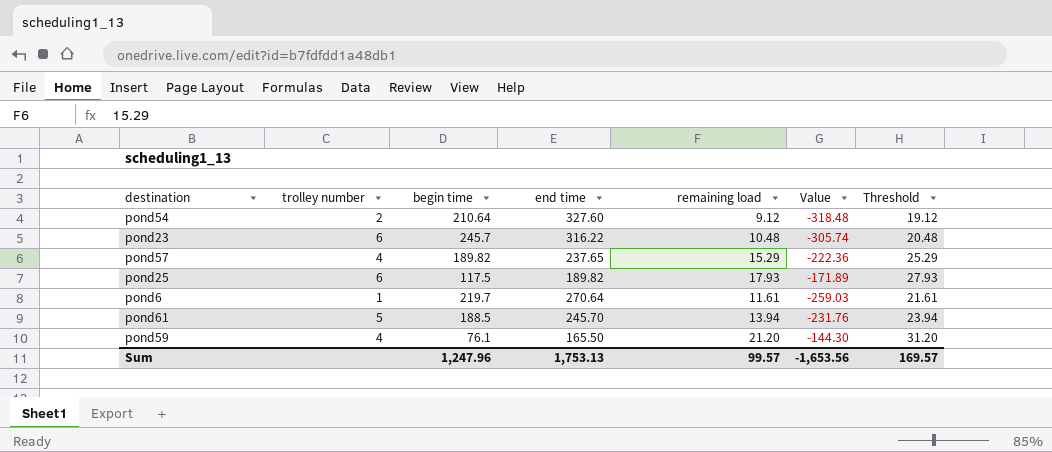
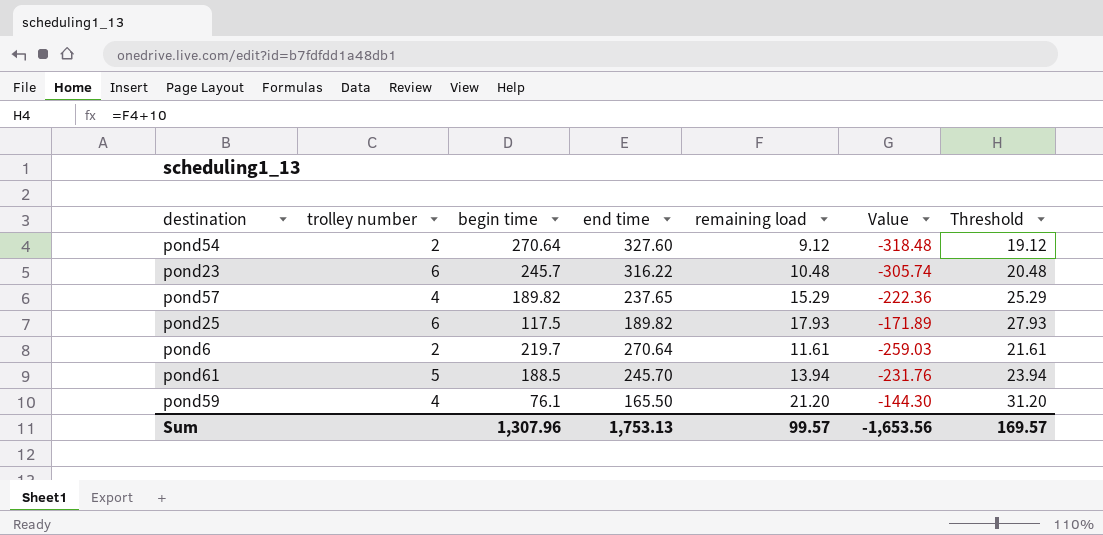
pond54 | begin time: 210.64 -> 270.64
pond6 | trolley number: 1 -> 2
Sum | begin time: 1,247.96 -> 1,307.96

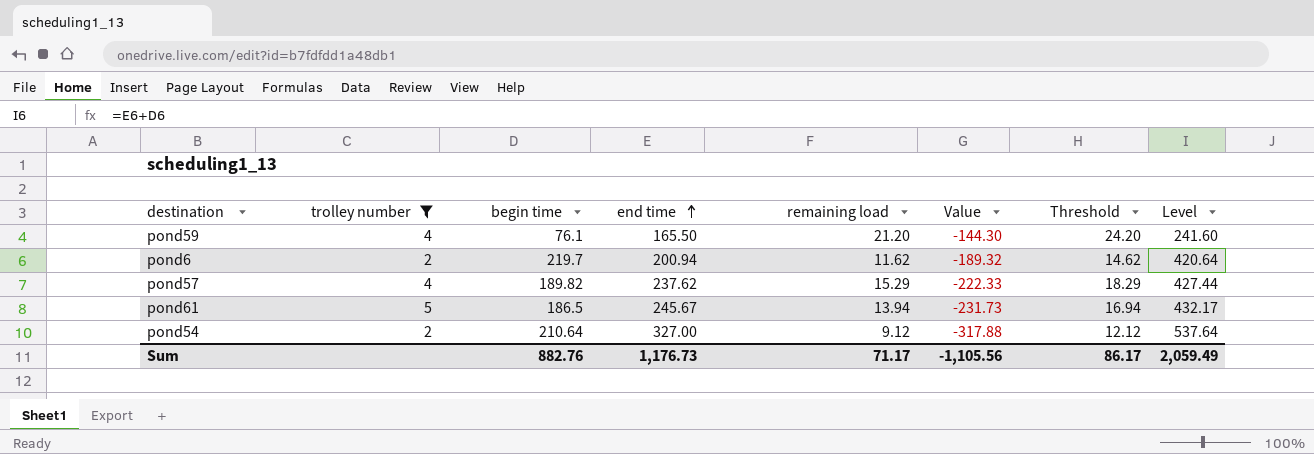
filter: none -> trolley number != 6
row order: none -> end time ascending
column Threshold | formula: [remaining load] + 10 -> [remaining load] + 3
column Level | formula: none -> [begin time] + [end time]
pond6 | end time: 270.64 -> 200.94
pond6 | remaining load: 11.61 -> 11.62
pond6 | Value: -259.03 -> -189.32
pond57 | end time: 237.65 -> 237.62
pond57 | Value: -222.36 -> -222.33
pond61 | begin time: 188.5 -> 186.5
pond61 | end time: 245.70 -> 245.67
pond61 | Value: -231.76 -> -231.73
pond54 | begin time: 270.64 -> 210.64
pond54 | end time: 327.60 -> 327.00
pond54 | Value: -318.48 -> -317.88
Sum | begin time: 1,307.96 -> 882.76
Sum | end time: 1,753.13 -> 1,176.73
Sum | remaining load: 99.57 -> 71.17
Sum | Value: -1,653.56 -> -1,105.56
Sum | Threshold: 169.57 -> 86.17

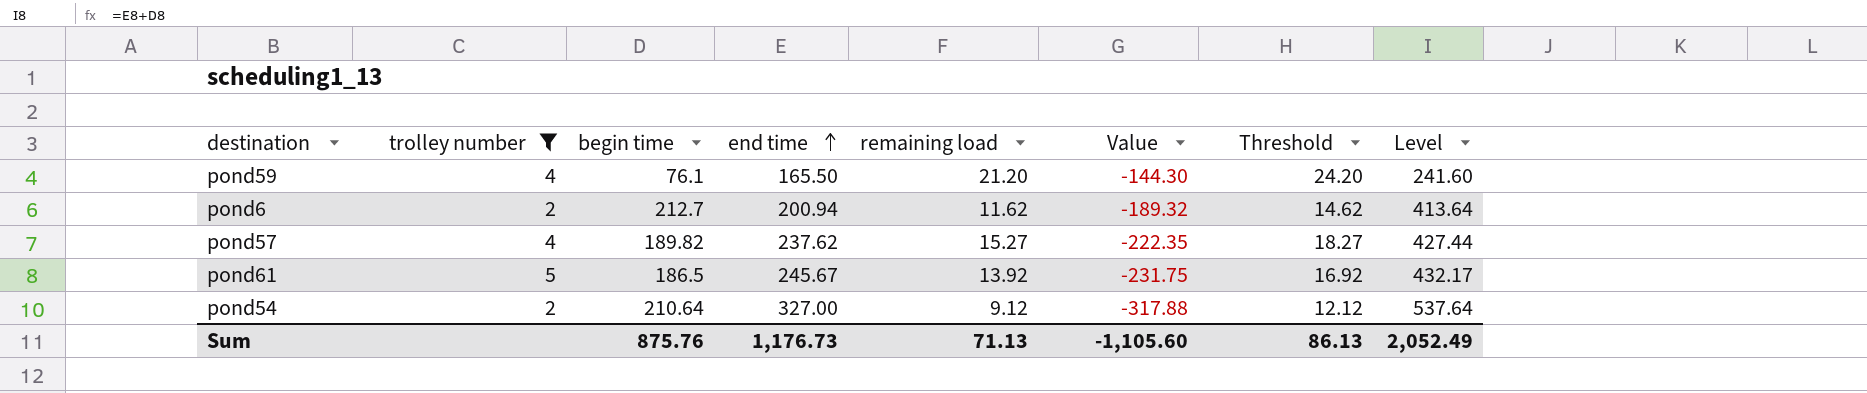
pond6 | begin time: 219.7 -> 212.7
pond6 | Level: 420.64 -> 413.64
pond57 | remaining load: 15.29 -> 15.27
pond57 | Value: -222.33 -> -222.35
pond57 | Threshold: 18.29 -> 18.27
pond61 | remaining load: 13.94 -> 13.92
pond61 | Value: -231.73 -> -231.75
pond61 | Threshold: 16.94 -> 16.92
Sum | begin time: 882.76 -> 875.76
Sum | remaining load: 71.17 -> 71.13
Sum | Value: -1,105.56 -> -1,105.60
Sum | Threshold: 86.17 -> 86.13
Sum | Level: 2,059.49 -> 2,052.49

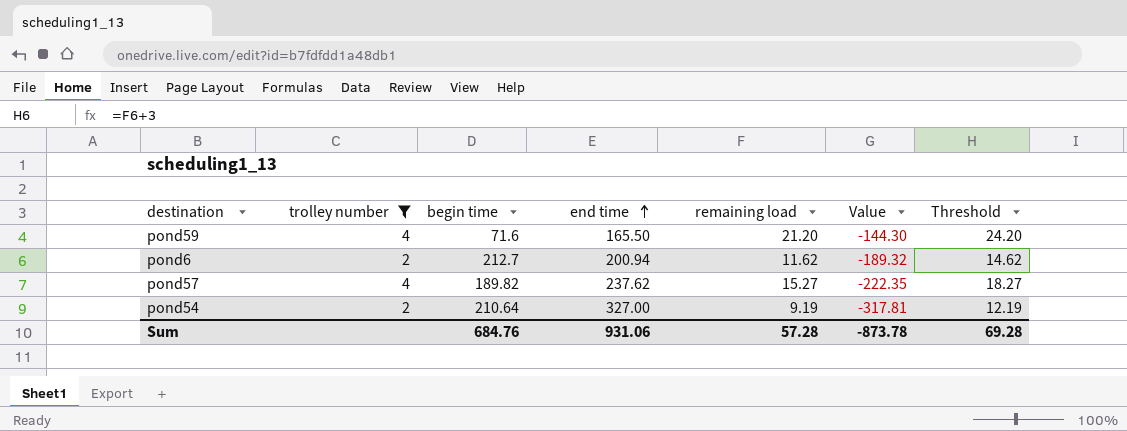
column Level | formula: [begin time] + [end time] -> none
row pond61: 5 | 186.5 | 245.67 | 13.92 | -231.75 | 16.92 | 432.17 -> none
pond59 | begin time: 76.1 -> 71.6
pond54 | remaining load: 9.12 -> 9.19
pond54 | Value: -317.88 -> -317.81
pond54 | Threshold: 12.12 -> 12.19
Sum | begin time: 875.76 -> 684.76
Sum | end time: 1,176.73 -> 931.06
Sum | remaining load: 71.13 -> 57.28
Sum | Value: -1,105.60 -> -873.78
Sum | Threshold: 86.13 -> 69.28

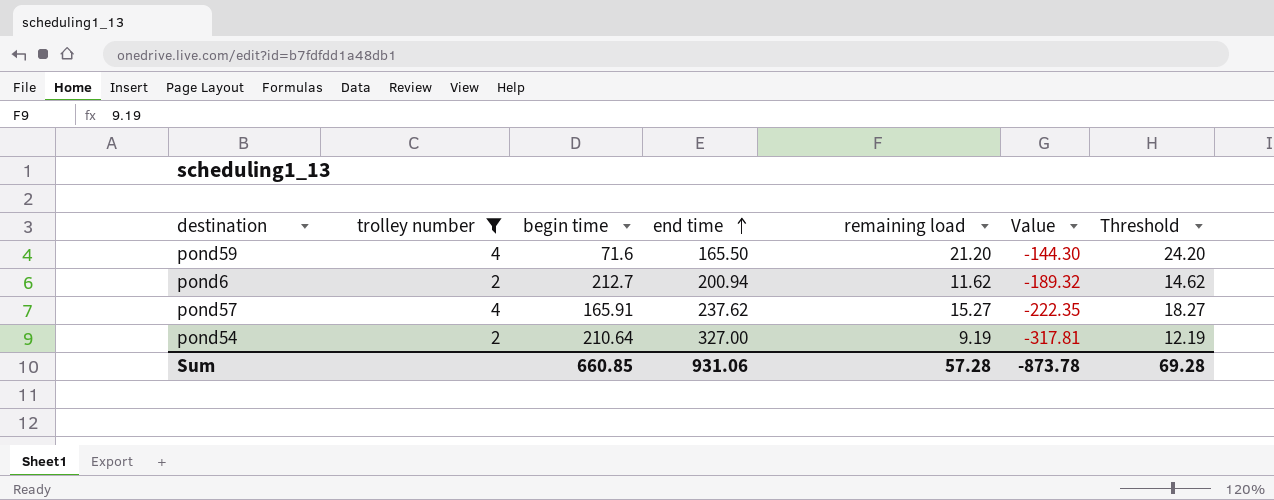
pond57 | begin time: 189.82 -> 165.91
Sum | begin time: 684.76 -> 660.85

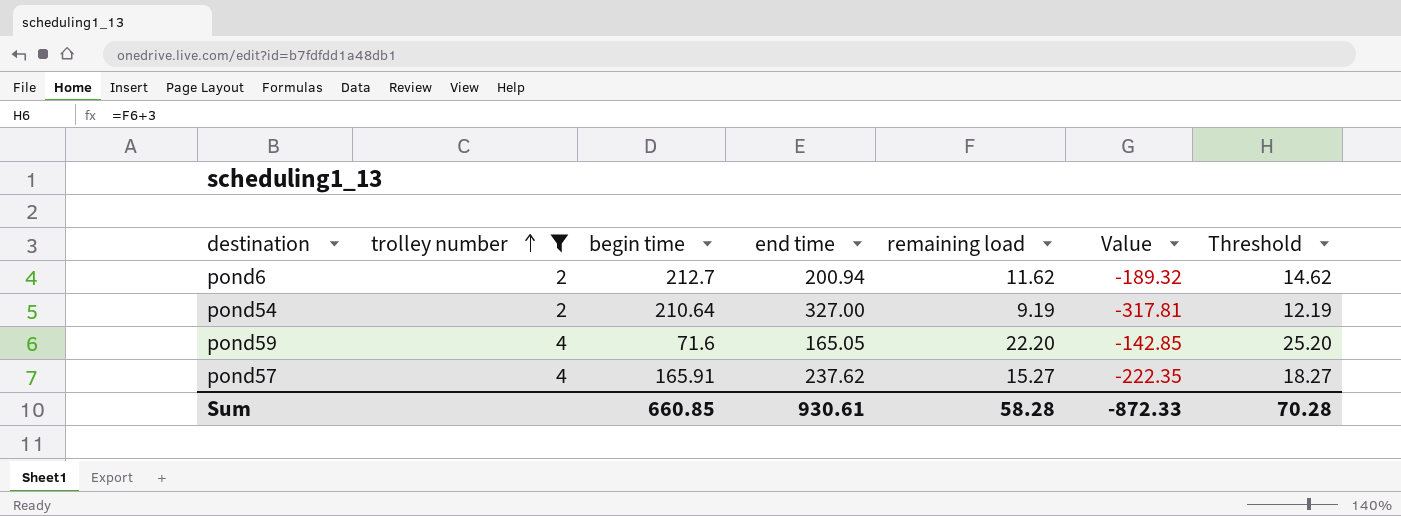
row order: end time ascending -> trolley number ascending
pond59 | end time: 165.50 -> 165.05
pond59 | remaining load: 21.20 -> 22.20
pond59 | Value: -144.30 -> -142.85
pond59 | Threshold: 24.20 -> 25.20
Sum | end time: 931.06 -> 930.61
Sum | remaining load: 57.28 -> 58.28
Sum | Value: -873.78 -> -872.33
Sum | Threshold: 69.28 -> 70.28

